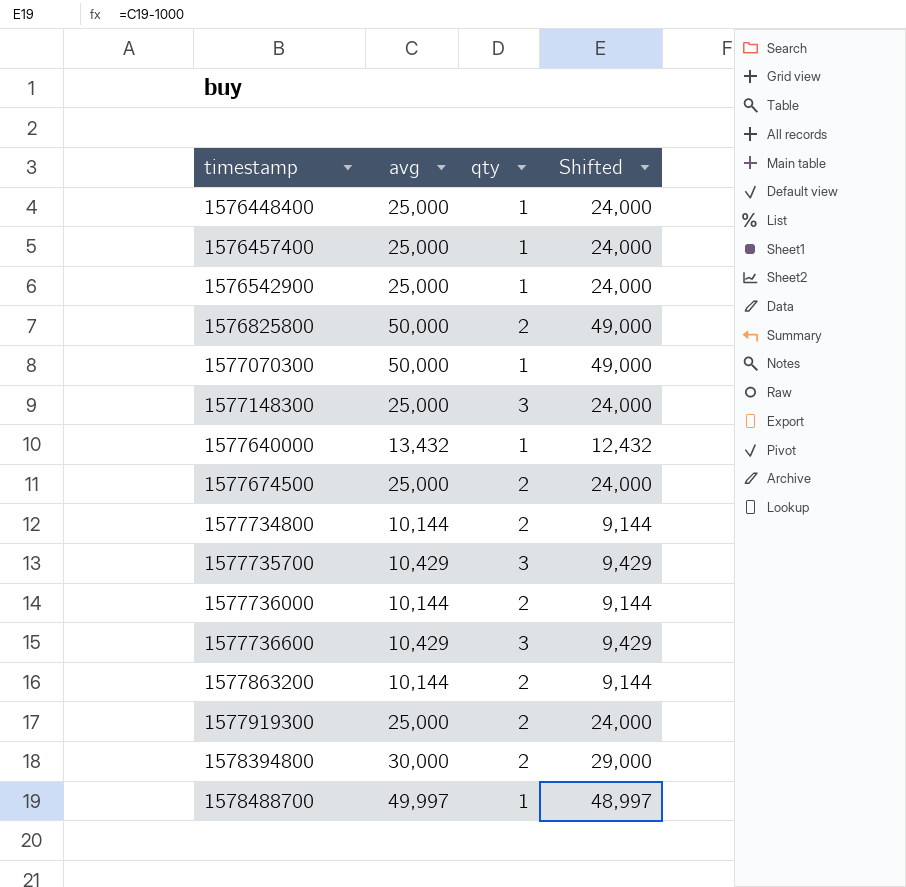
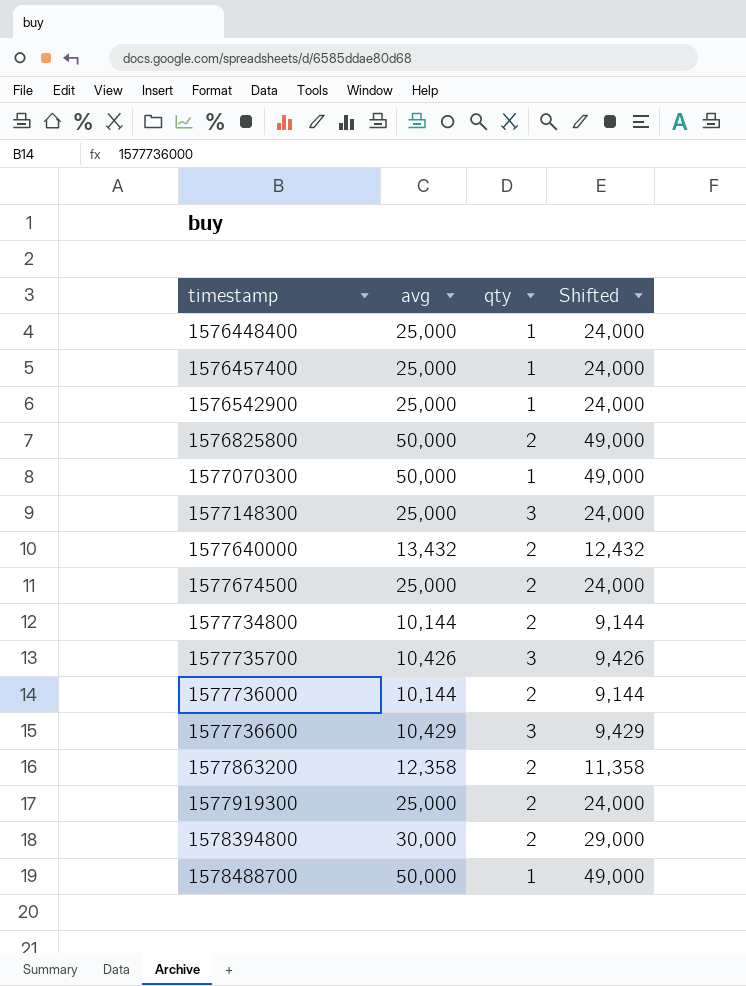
1577640000 | qty: 1 -> 2
1577735700 | avg: 10,429 -> 10,426
1577735700 | Shifted: 9,429 -> 9,426
1577863200 | avg: 10,144 -> 12,358
1577863200 | Shifted: 9,144 -> 11,358
1578488700 | avg: 49,997 -> 50,000
1578488700 | Shifted: 48,997 -> 49,000

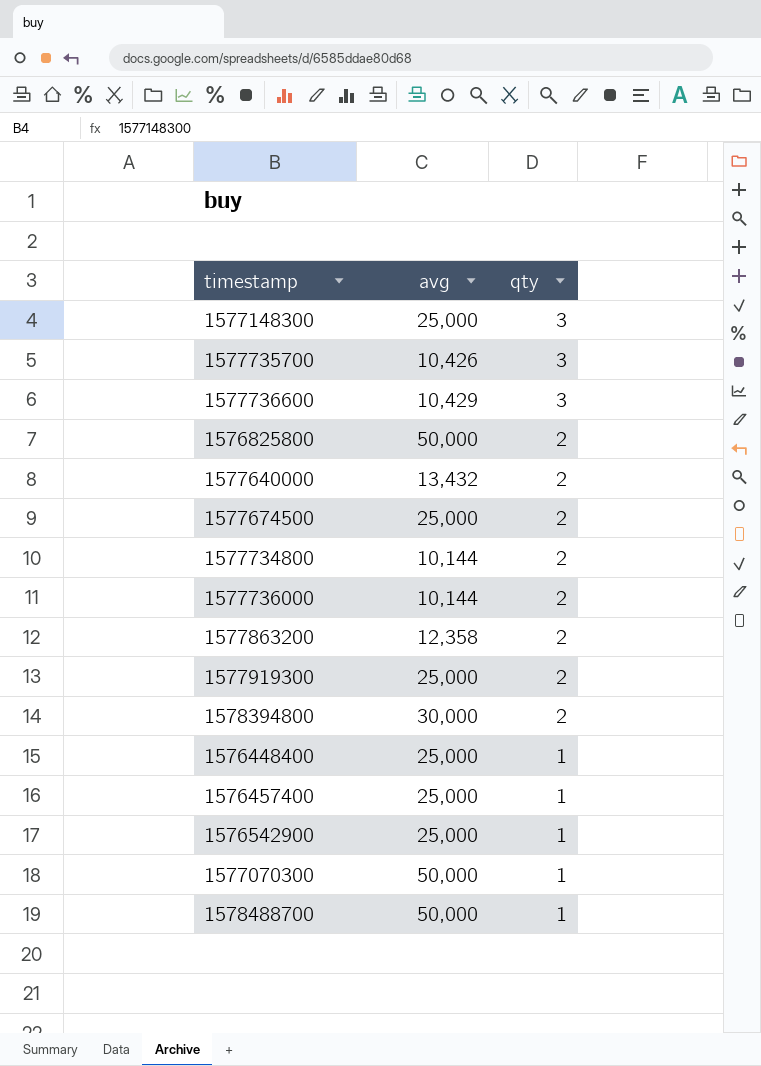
row order: timestamp ascending -> qty descending
column Shifted | formula: [avg] - 1000 -> none

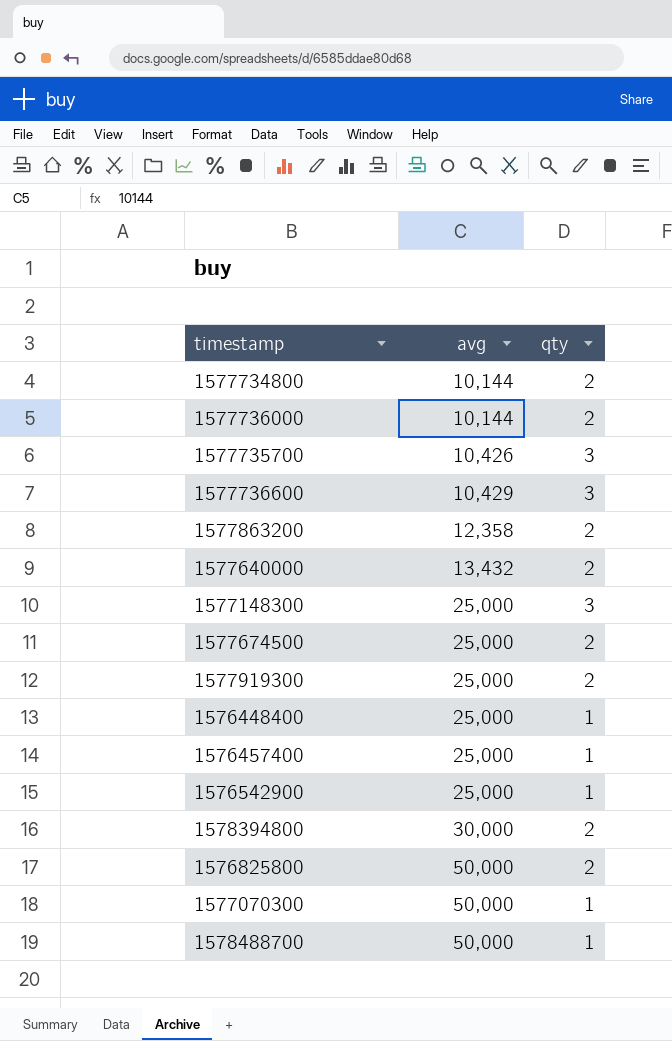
row order: qty descending -> avg ascending

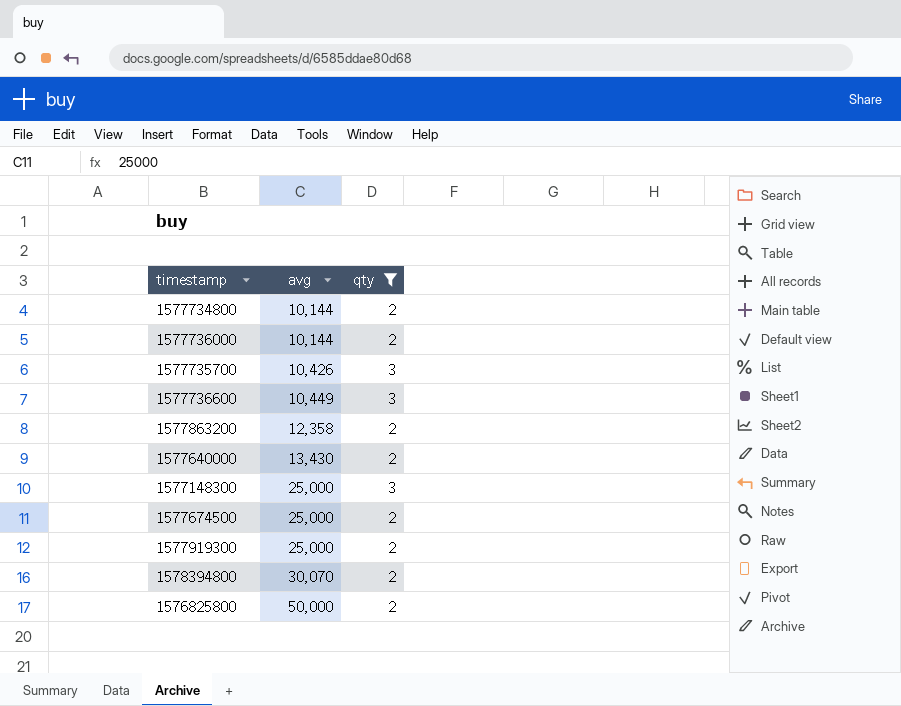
filter: none -> qty != 1
1577736600 | avg: 10,429 -> 10,449
1577640000 | avg: 13,432 -> 13,430
1578394800 | avg: 30,000 -> 30,070

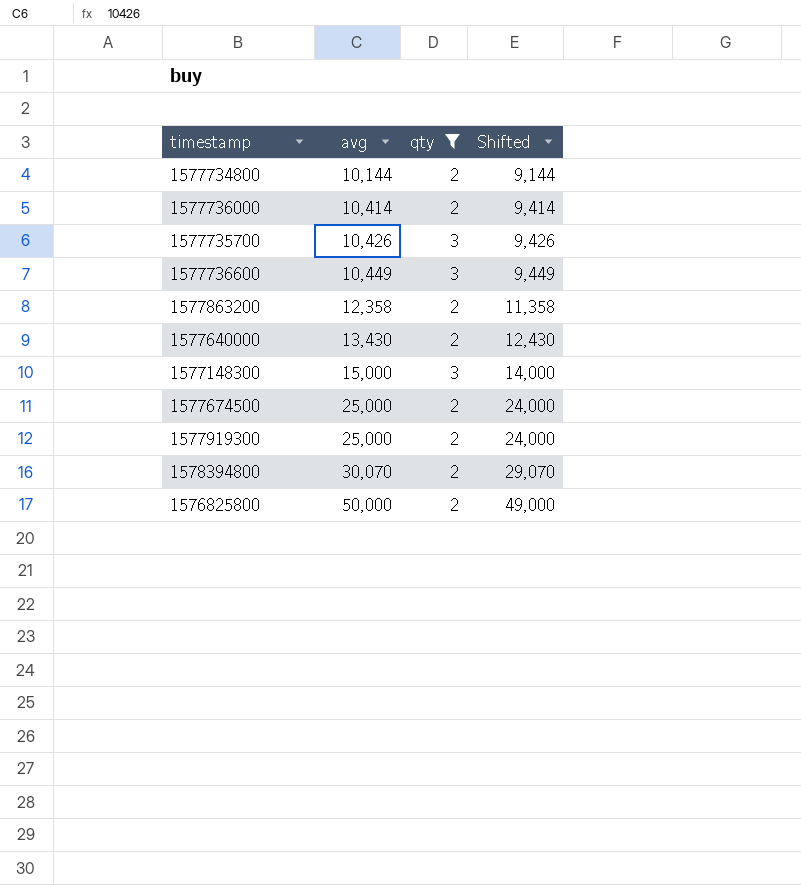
column Shifted | formula: none -> [avg] - 1000
1577736000 | avg: 10,144 -> 10,414
1577148300 | avg: 25,000 -> 15,000

